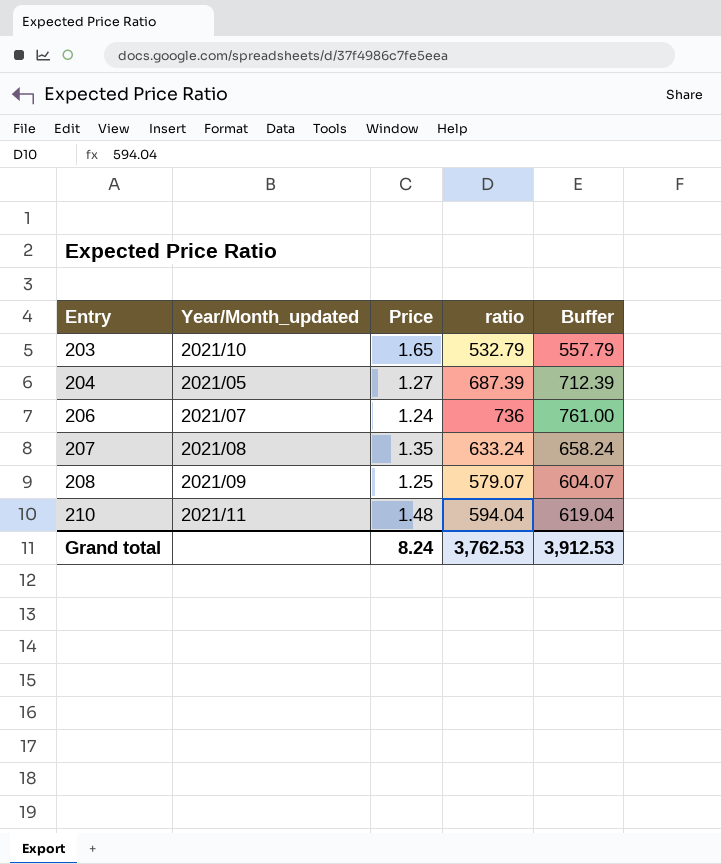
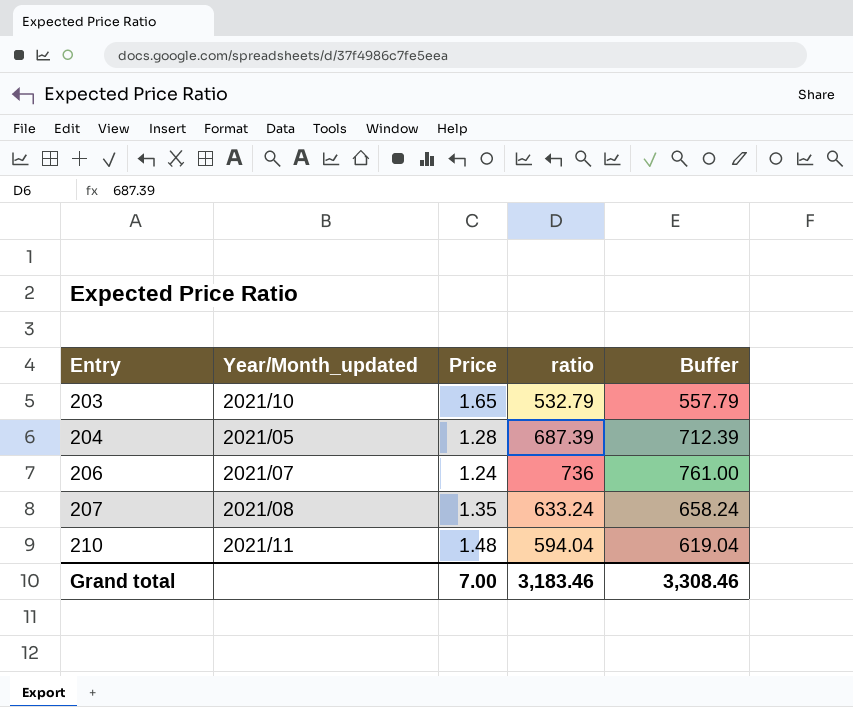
row 208: 2021/09 | 1.25 | 579.07 | 604.07 -> none
204 | Price: 1.27 -> 1.28
Grand total | Price: 8.24 -> 7.00
Grand total | ratio: 3,762.53 -> 3,183.46
Grand total | Buffer: 3,912.53 -> 3,308.46

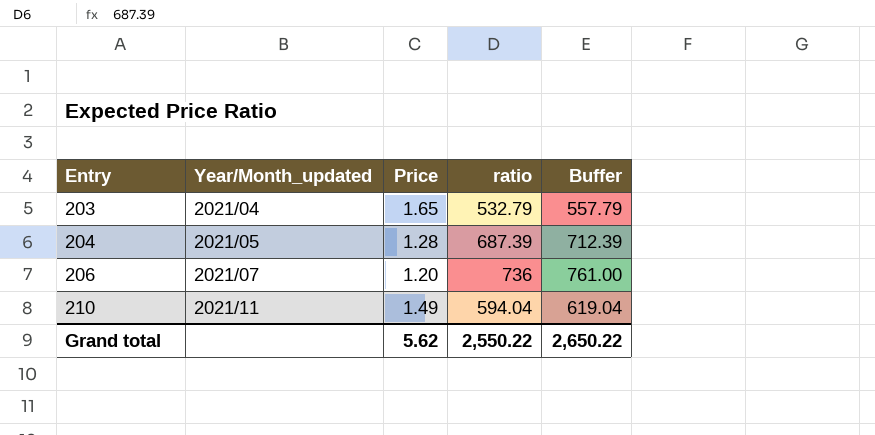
row 207: 2021/08 | 1.35 | 633.24 | 658.24 -> none
203 | Year/Month_updated: 2021/10 -> 2021/04
206 | Price: 1.24 -> 1.20
210 | Price: 1.48 -> 1.49
Grand total | Price: 7.00 -> 5.62
Grand total | ratio: 3,183.46 -> 2,550.22
Grand total | Buffer: 3,308.46 -> 2,650.22

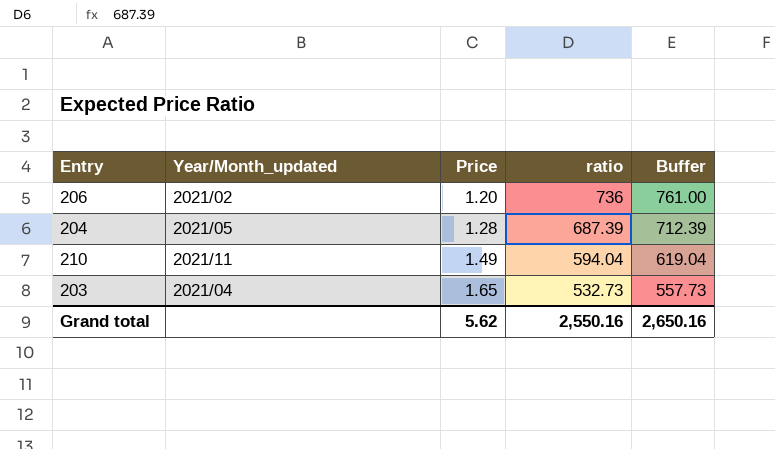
row order: Entry ascending -> Price ascending
206 | Year/Month_updated: 2021/07 -> 2021/02
203 | ratio: 532.79 -> 532.73
203 | Buffer: 557.79 -> 557.73
Grand total | ratio: 2,550.22 -> 2,550.16
Grand total | Buffer: 2,650.22 -> 2,650.16

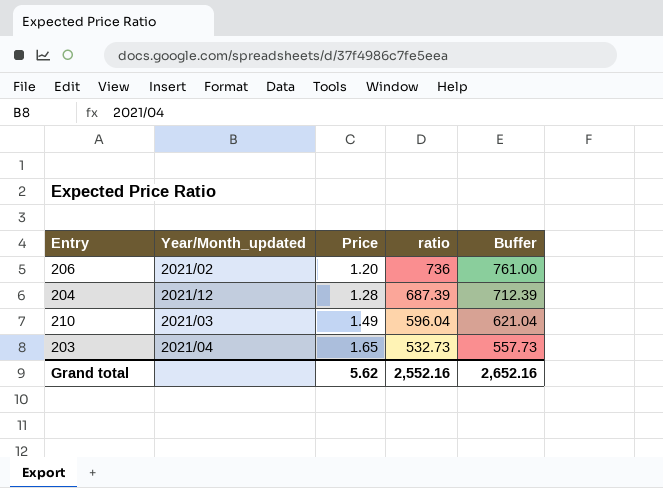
204 | Year/Month_updated: 2021/05 -> 2021/12
210 | Year/Month_updated: 2021/11 -> 2021/03
210 | ratio: 594.04 -> 596.04
210 | Buffer: 619.04 -> 621.04
Grand total | ratio: 2,550.16 -> 2,552.16
Grand total | Buffer: 2,650.16 -> 2,652.16

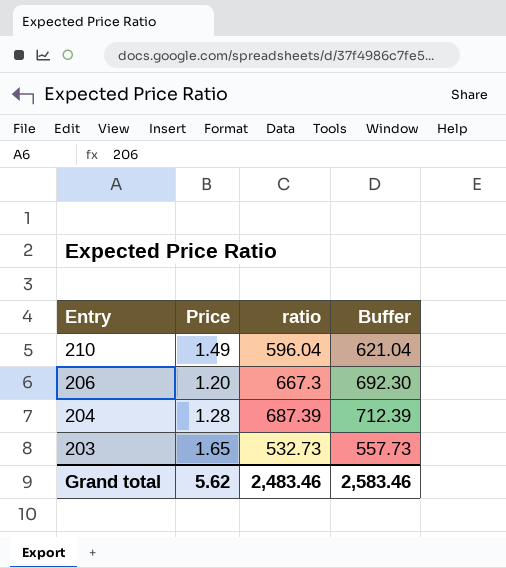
row order: Price ascending -> Entry descending
column Year/Month_updated | position: 2 -> none
206 | ratio: 736 -> 667.3
206 | Buffer: 761.00 -> 692.30
Grand total | ratio: 2,552.16 -> 2,483.46
Grand total | Buffer: 2,652.16 -> 2,583.46

